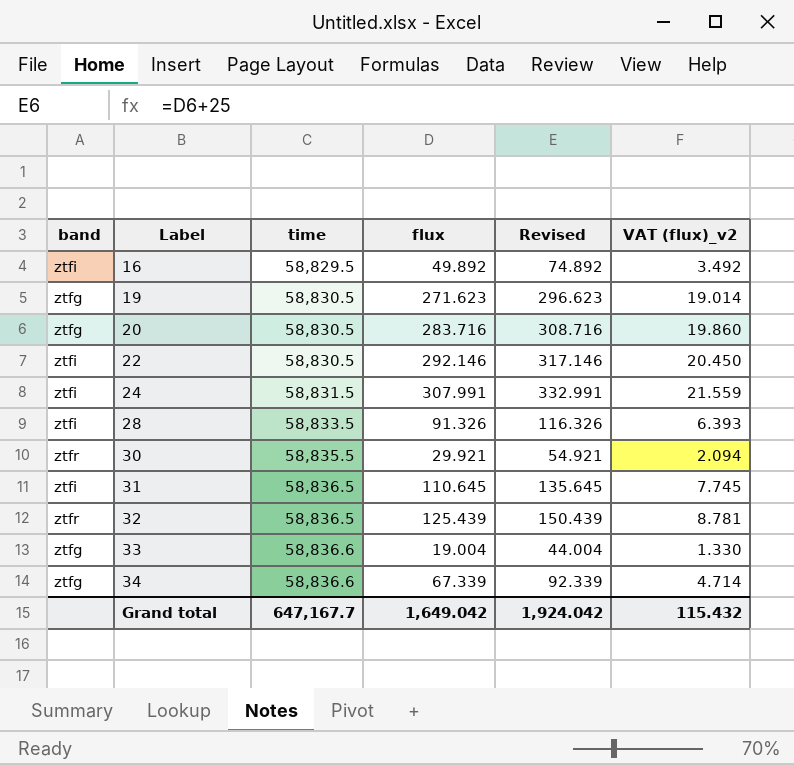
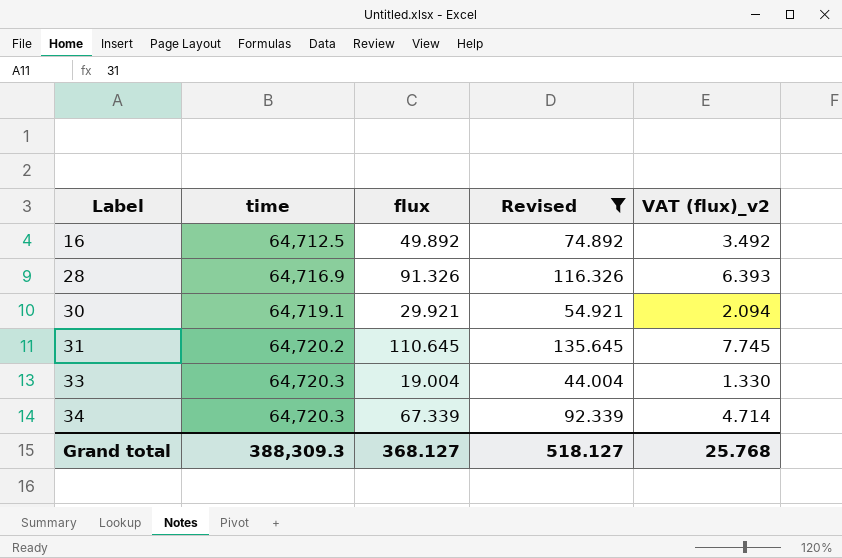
filter: none -> Revised <= 135.645
column band | position: 1 -> none
16 | time: 58,829.5 -> 64,712.5
28 | time: 58,833.5 -> 64,716.9
30 | time: 58,835.5 -> 64,719.1
31 | time: 58,836.5 -> 64,720.2
33 | time: 58,836.6 -> 64,720.3
34 | time: 58,836.6 -> 64,720.3
Grand total | time: 647,167.7 -> 388,309.3
Grand total | flux: 1,649.042 -> 368.127
Grand total | Revised: 1,924.042 -> 518.127
Grand total | VAT (flux)_v2: 115.432 -> 25.768

